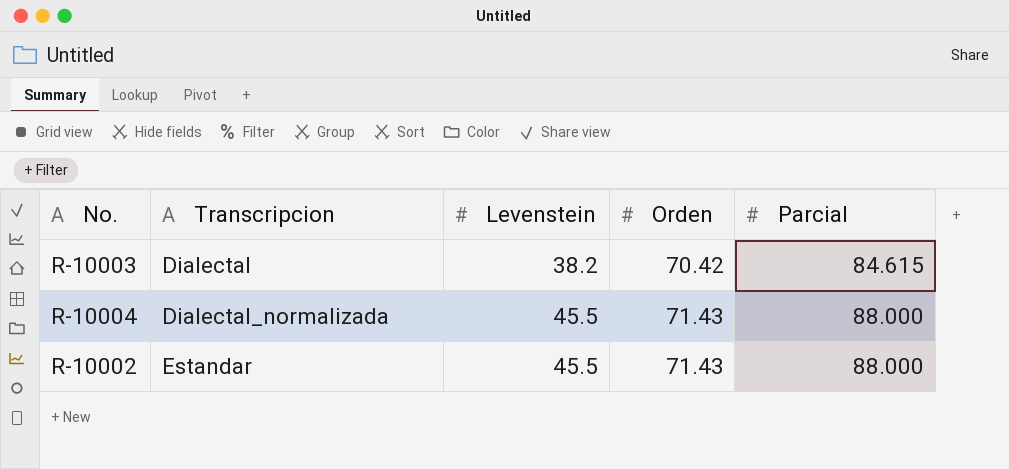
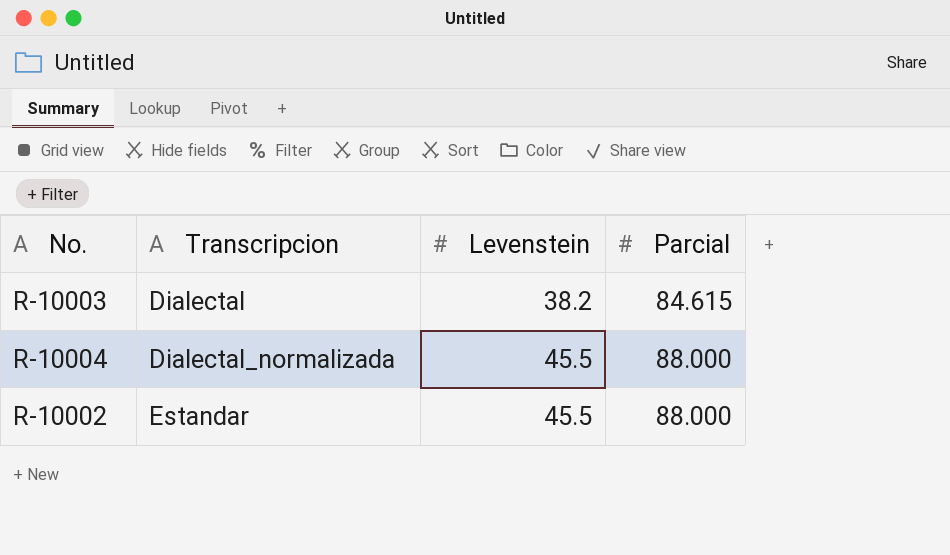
column Orden | position: 4 -> none

